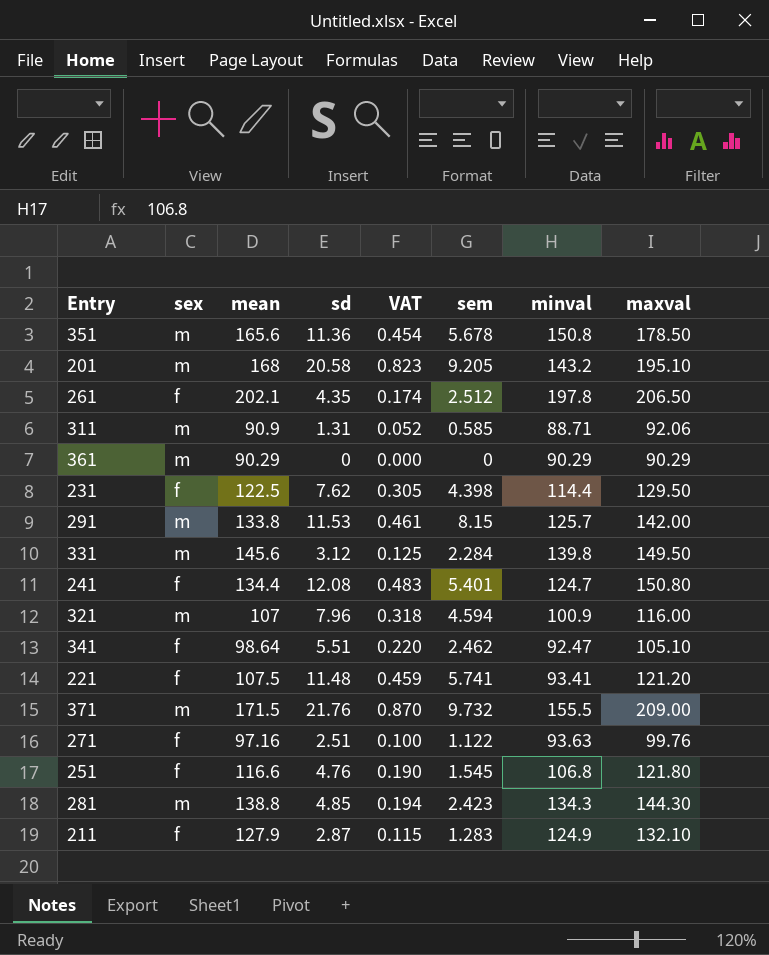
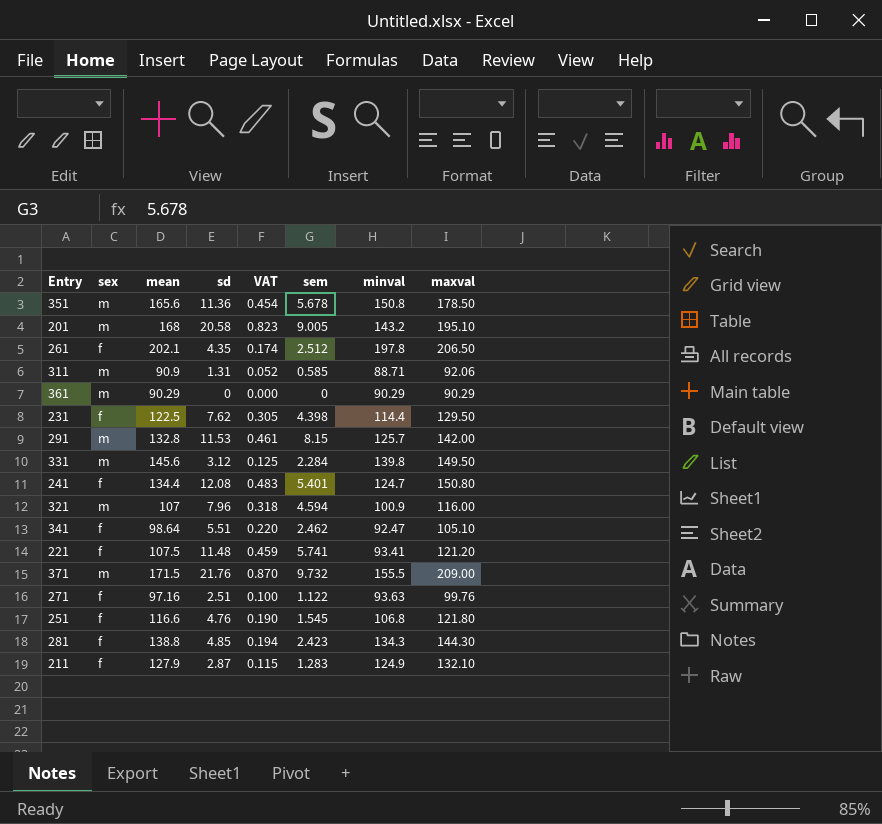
201 | sem: 9.205 -> 9.005
291 | mean: 133.8 -> 132.8
281 | sex: m -> f

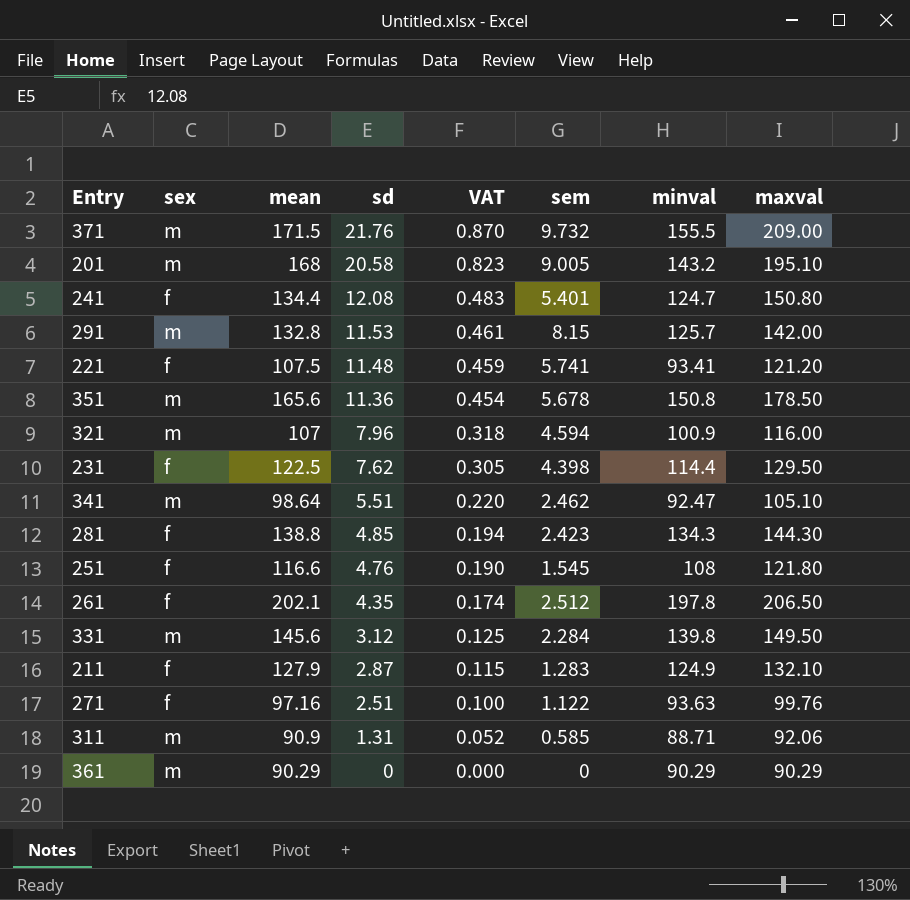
row order: none -> sd descending
341 | sex: f -> m
251 | minval: 106.8 -> 108

